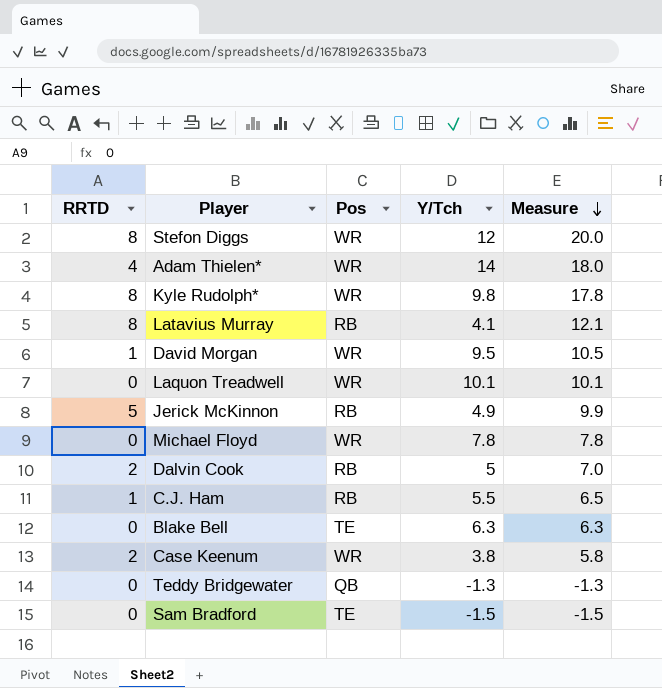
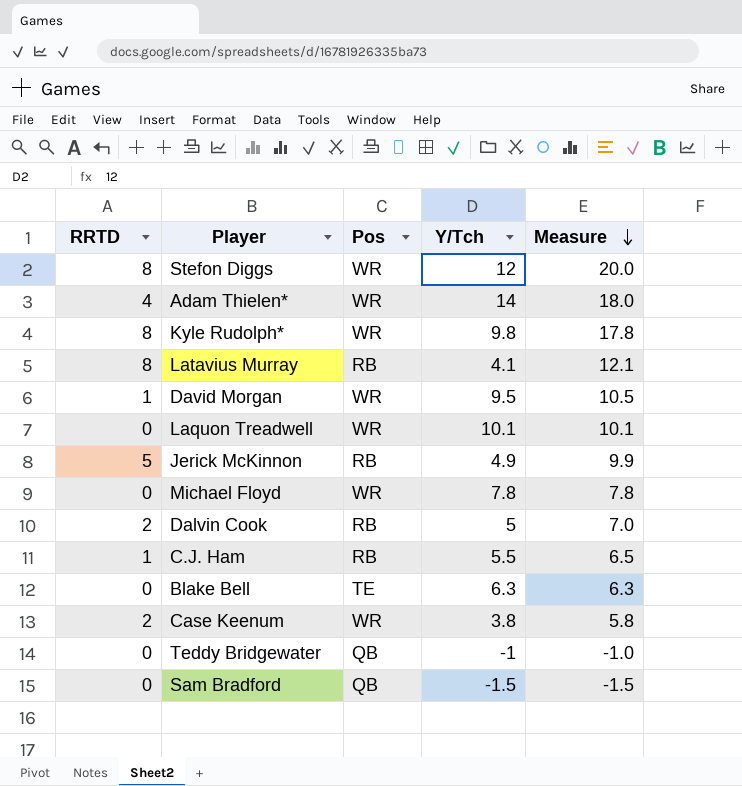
Teddy Bridgewater | Y/Tch: -1.3 -> -1
Teddy Bridgewater | Measure: -1.3 -> -1.0
Sam Bradford | Pos: TE -> QB

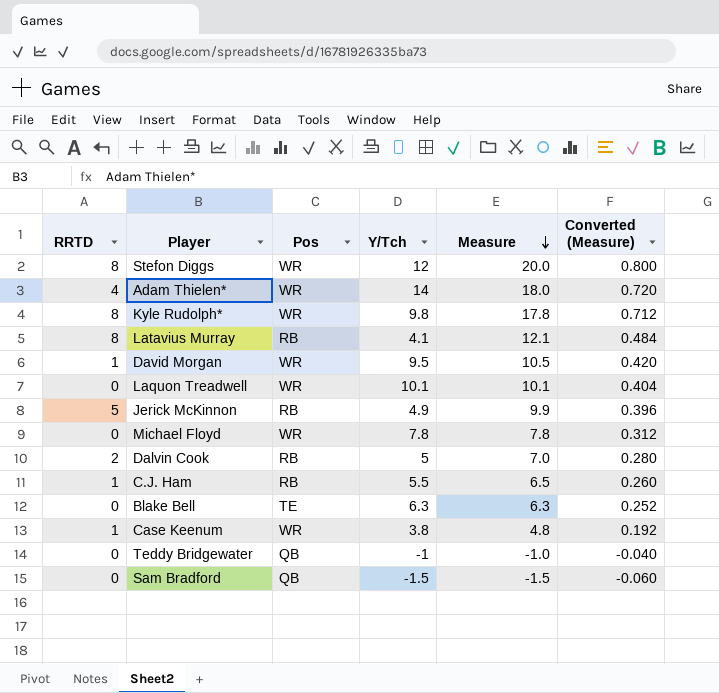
column Converted (Measure) | formula: none -> [Measure] * 0.04
Case Keenum | RRTD: 2 -> 1
Case Keenum | Measure: 5.8 -> 4.8

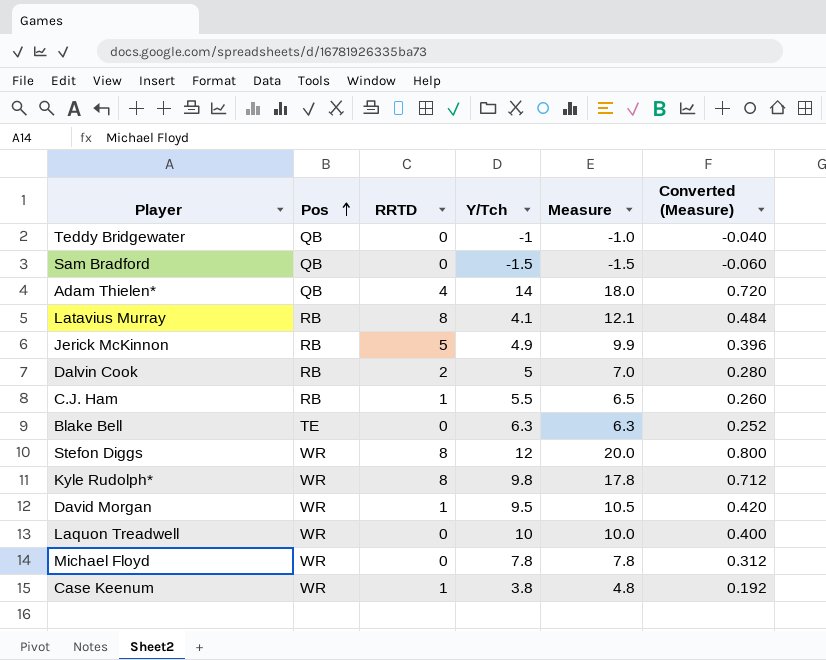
row order: Measure descending -> Pos ascending
column RRTD | position: 1 -> 3
Adam Thielen* | Pos: WR -> QB
Laquon Treadwell | Y/Tch: 10.1 -> 10
Laquon Treadwell | Measure: 10.1 -> 10.0
Laquon Treadwell | Converted (Measure): 0.404 -> 0.400

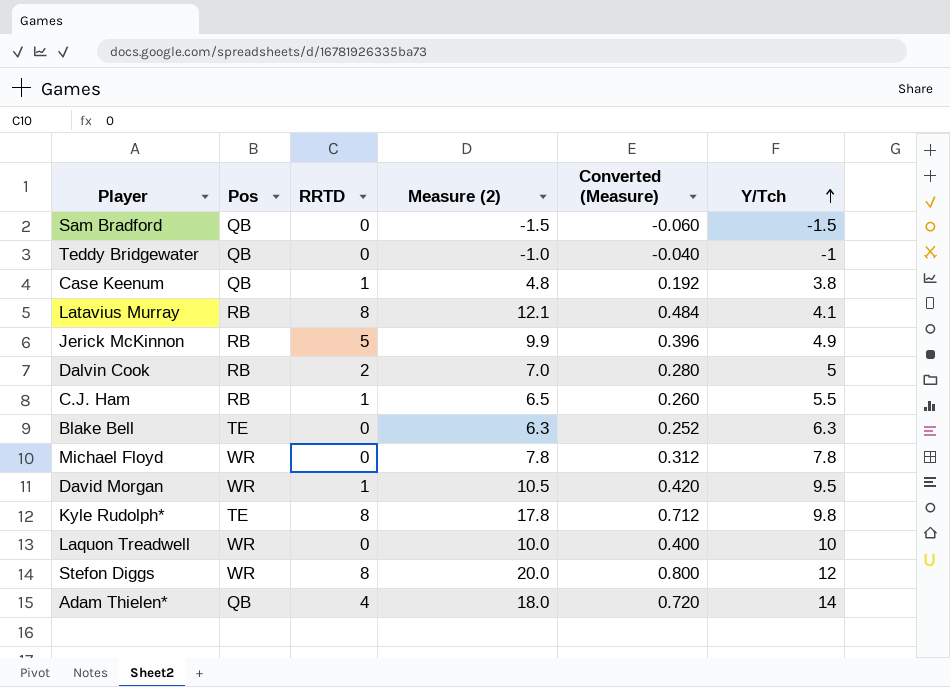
row order: Pos ascending -> Y/Tch ascending
column name: Measure -> Measure (2)
column Y/Tch | position: 4 -> 6
Case Keenum | Pos: WR -> QB
Kyle Rudolph* | Pos: WR -> TE

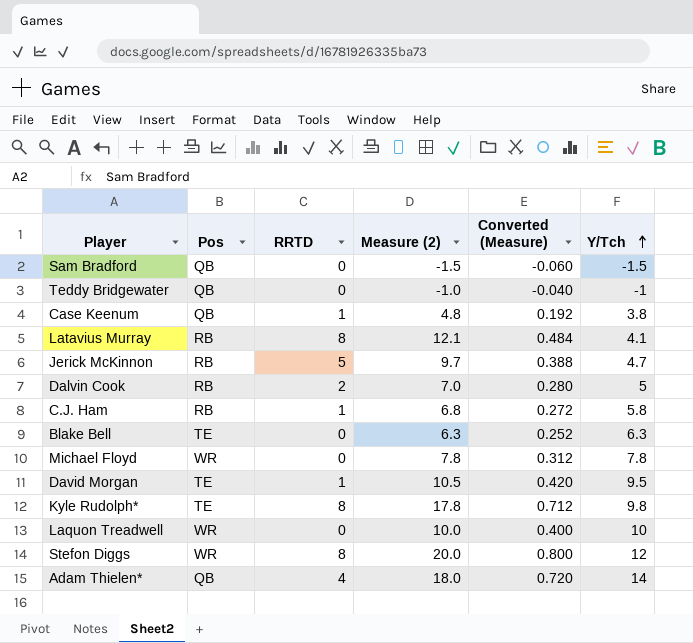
Jerick McKinnon | Measure (2): 9.9 -> 9.7
Jerick McKinnon | Converted (Measure): 0.396 -> 0.388
Jerick McKinnon | Y/Tch: 4.9 -> 4.7
C.J. Ham | Measure (2): 6.5 -> 6.8
C.J. Ham | Converted (Measure): 0.260 -> 0.272
C.J. Ham | Y/Tch: 5.5 -> 5.8
David Morgan | Pos: WR -> TE

